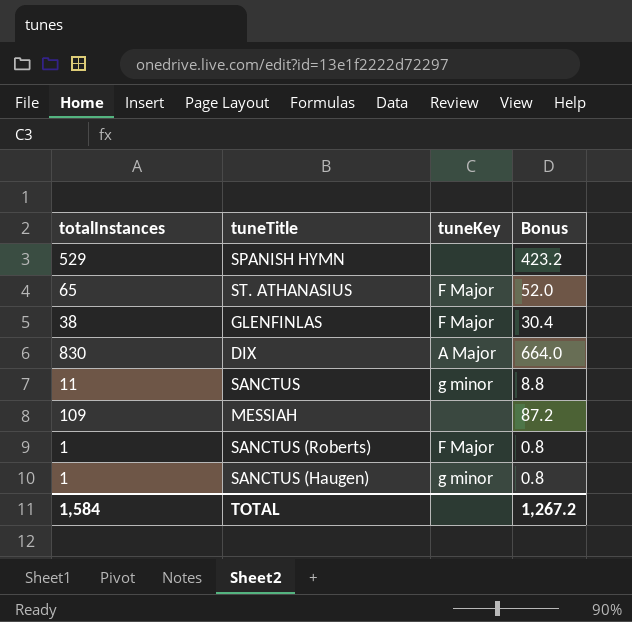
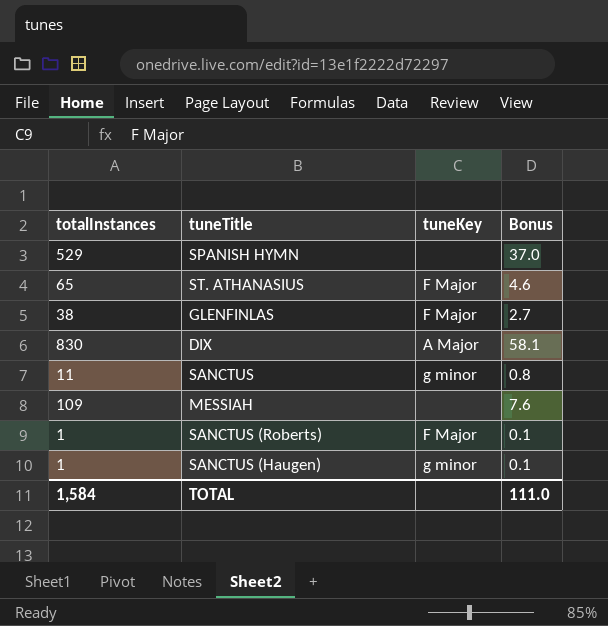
column Bonus | formula: [totalInstances] * 0.8 -> [totalInstances] * 0.07
TOTAL | Bonus: 1,267.2 -> 111.0

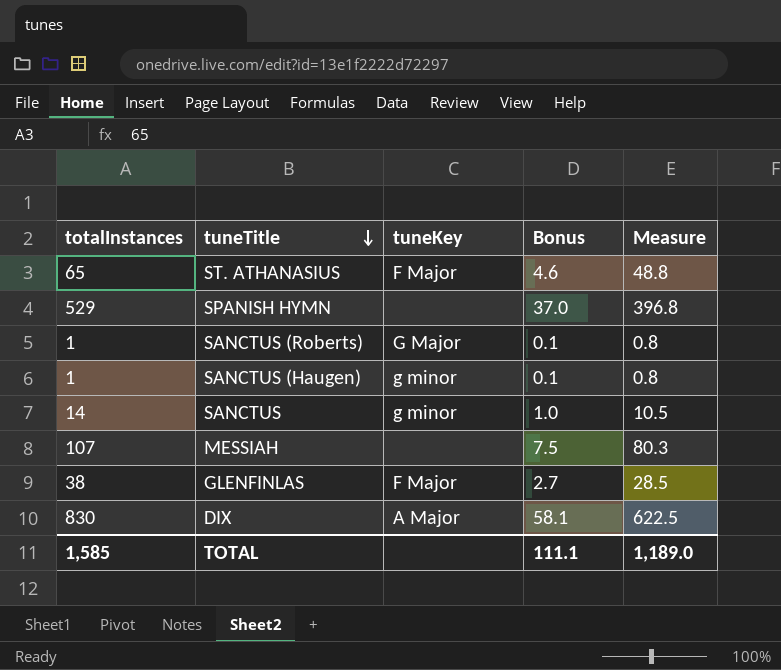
row order: none -> tuneTitle descending
column Measure | formula: none -> [totalInstances] * 0.75
SANCTUS (Roberts) | tuneKey: F Major -> G Major
SANCTUS | totalInstances: 11 -> 14
SANCTUS | Bonus: 0.8 -> 1.0
MESSIAH | totalInstances: 109 -> 107
MESSIAH | Bonus: 7.6 -> 7.5
TOTAL | totalInstances: 1,584 -> 1,585
TOTAL | Bonus: 111.0 -> 111.1

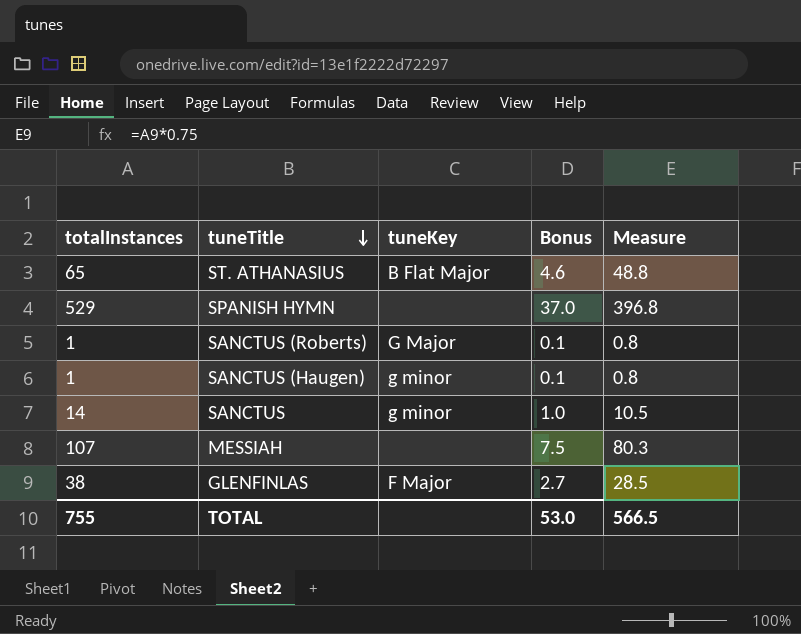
row DIX: 830 | A Major | 58.1 | 622.5 -> none
ST. ATHANASIUS | tuneKey: F Major -> B Flat Major
TOTAL | totalInstances: 1,585 -> 755
TOTAL | Bonus: 111.1 -> 53.0
TOTAL | Measure: 1,189.0 -> 566.5

